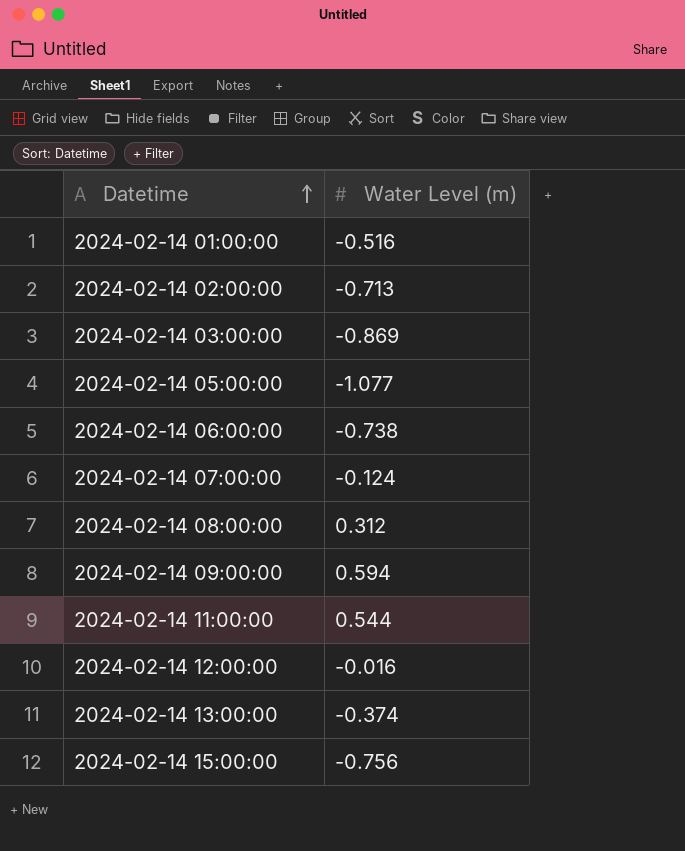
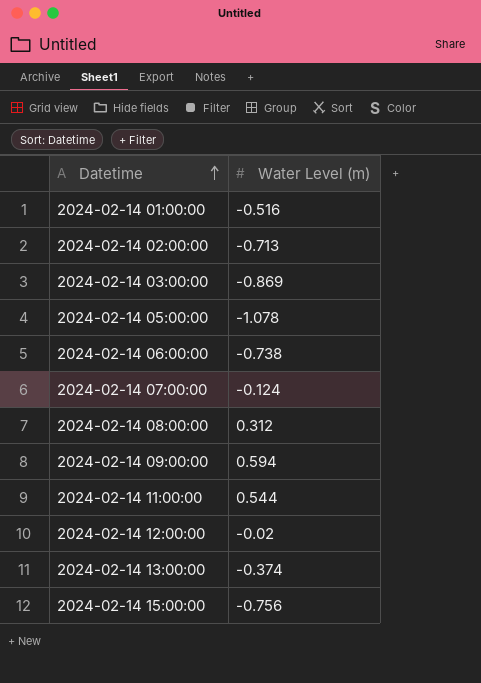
2024-02-14 05:00:00 | Water Level (m): -1.077 -> -1.078
2024-02-14 12:00:00 | Water Level (m): -0.016 -> -0.02

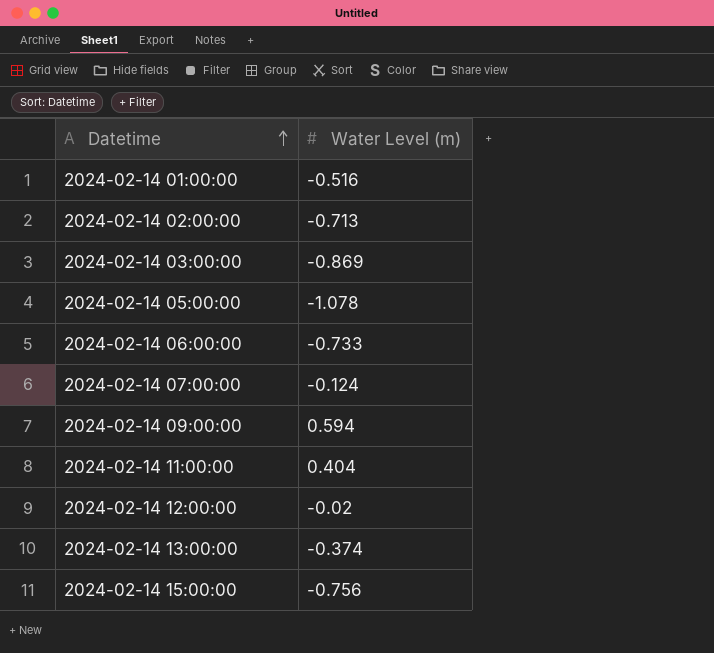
row 2024-02-14 08:00:00: 0.312 -> none
2024-02-14 06:00:00 | Water Level (m): -0.738 -> -0.733
2024-02-14 11:00:00 | Water Level (m): 0.544 -> 0.404

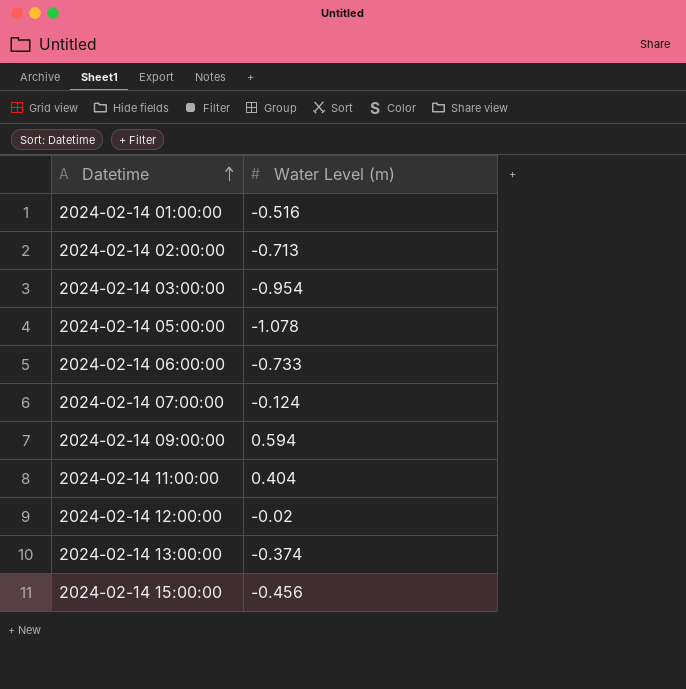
2024-02-14 03:00:00 | Water Level (m): -0.869 -> -0.954
2024-02-14 15:00:00 | Water Level (m): -0.756 -> -0.456

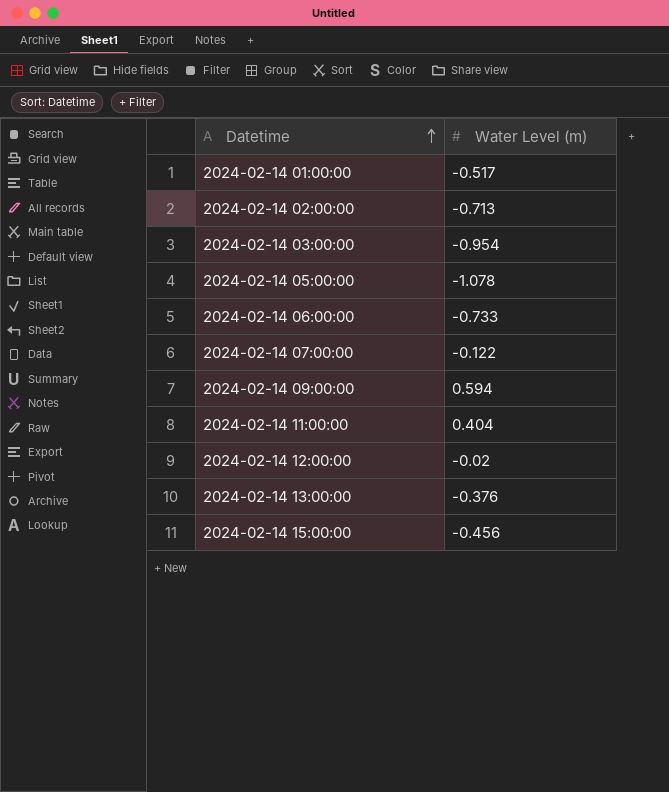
2024-02-14 01:00:00 | Water Level (m): -0.516 -> -0.517
2024-02-14 07:00:00 | Water Level (m): -0.124 -> -0.122
2024-02-14 13:00:00 | Water Level (m): -0.374 -> -0.376

